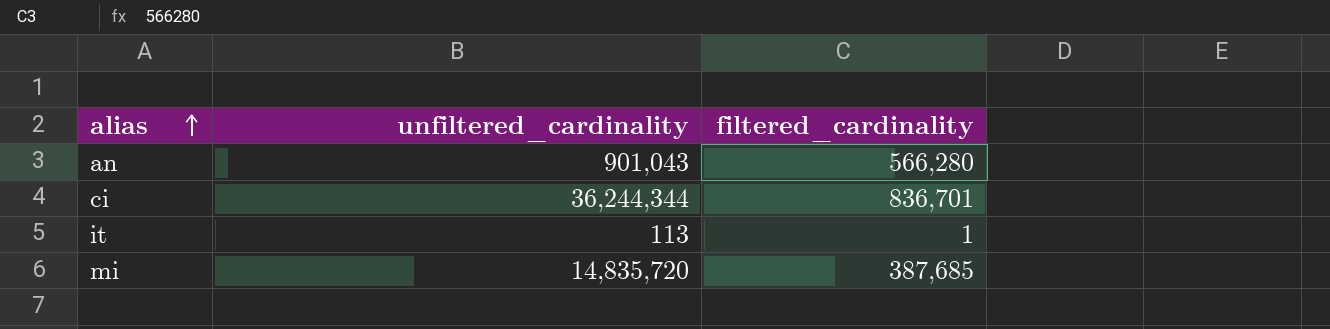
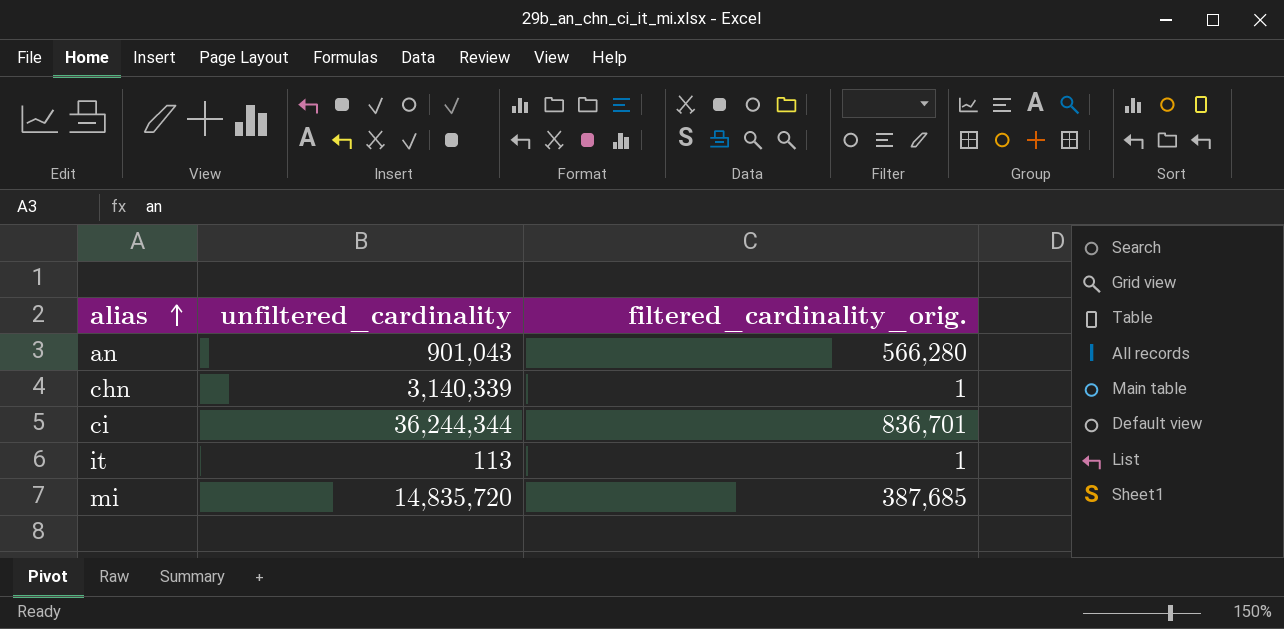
column name: filtered_cardinality -> filtered_cardinality_orig.
row chn: none -> 3,140,339 | 1

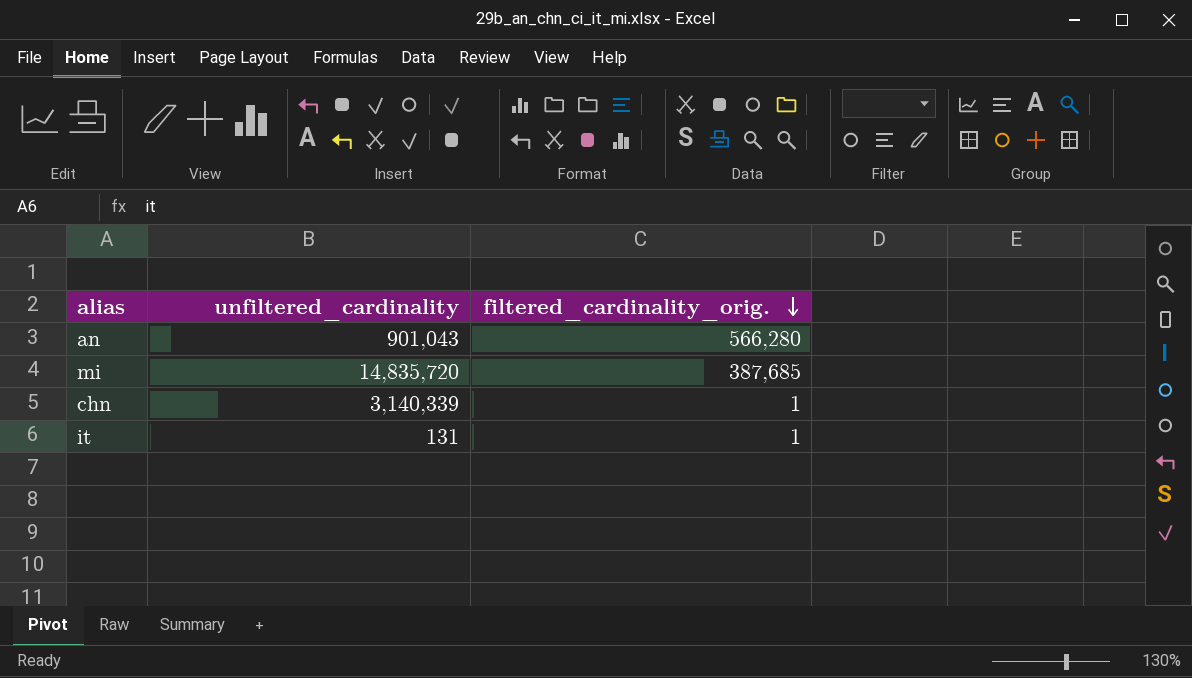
row order: alias ascending -> filtered_cardinality_orig. descending
row ci: 36,244,344 | 836,701 -> none
it | unfiltered_cardinality: 113 -> 131

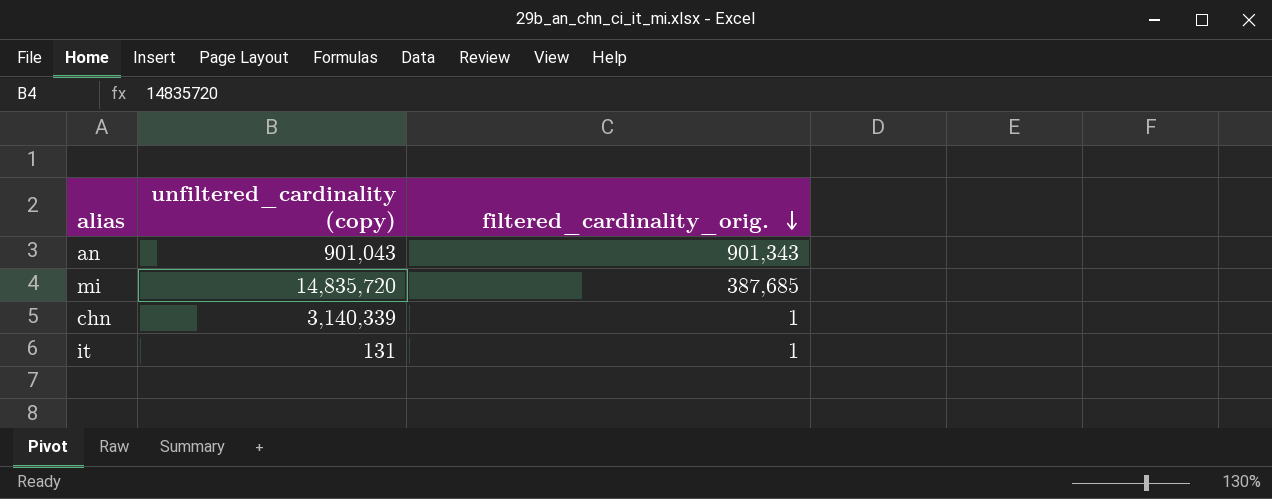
column name: unfiltered_cardinality -> unfiltered_cardinality (copy)
an | filtered_cardinality_orig.: 566,280 -> 901,343

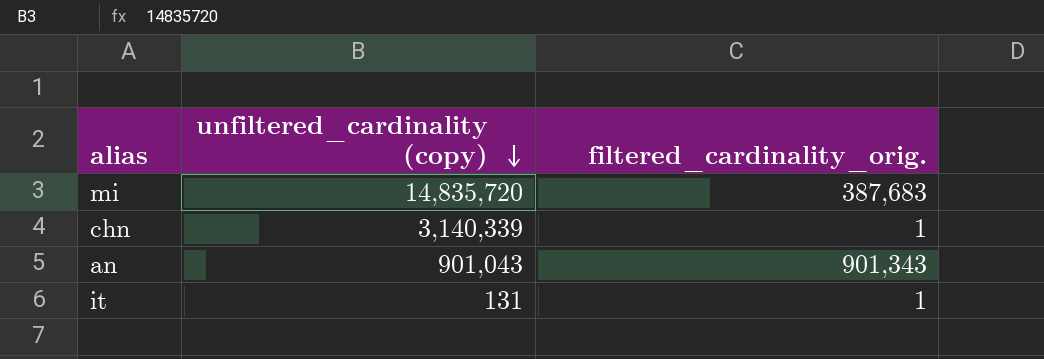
row order: filtered_cardinality_orig. descending -> unfiltered_cardinality (copy) descending
mi | filtered_cardinality_orig.: 387,685 -> 387,683

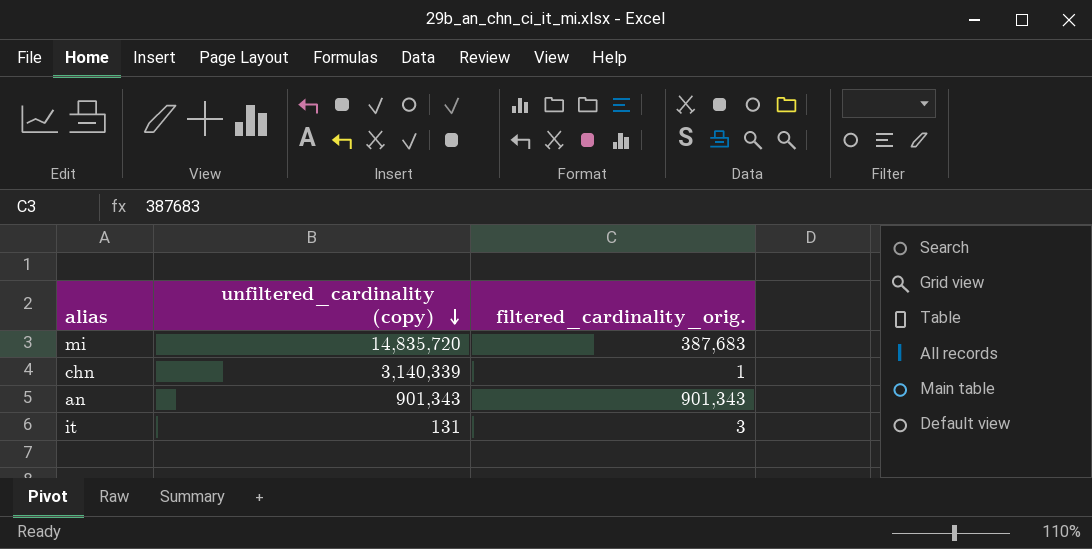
an | unfiltered_cardinality (copy): 901,043 -> 901,343
it | filtered_cardinality_orig.: 1 -> 3

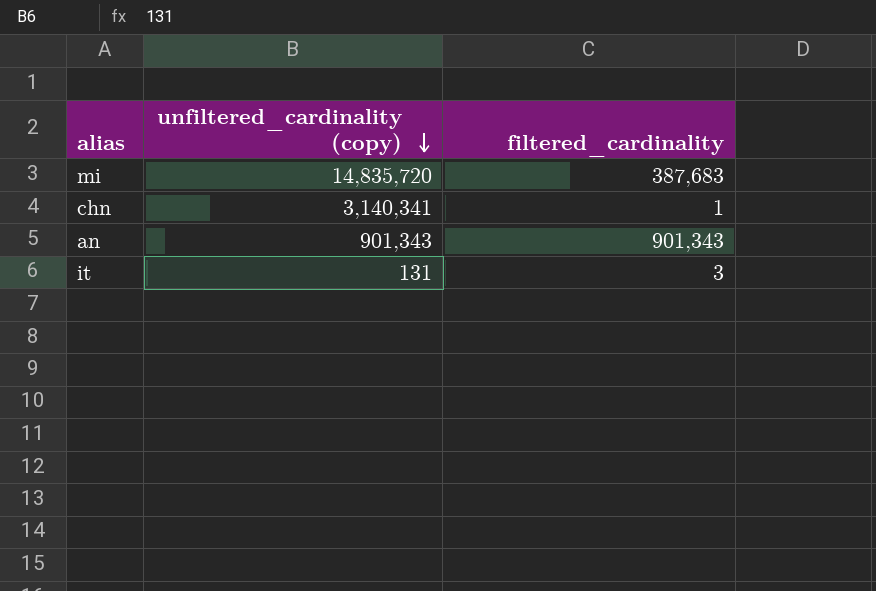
column name: filtered_cardinality_orig. -> filtered_cardinality
chn | unfiltered_cardinality (copy): 3,140,339 -> 3,140,341

